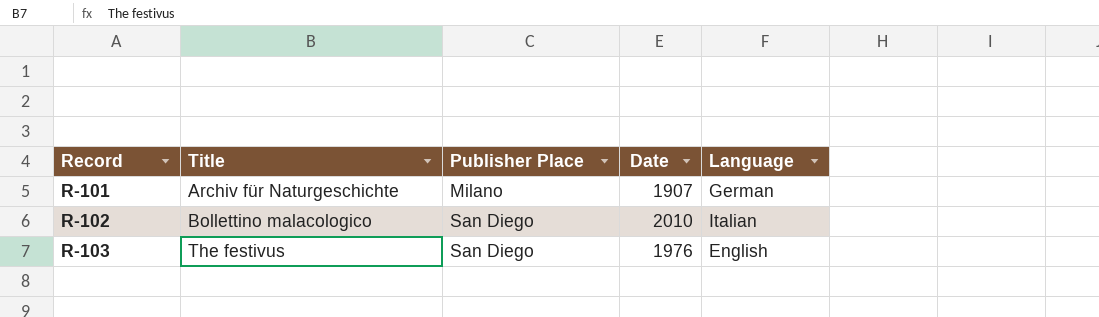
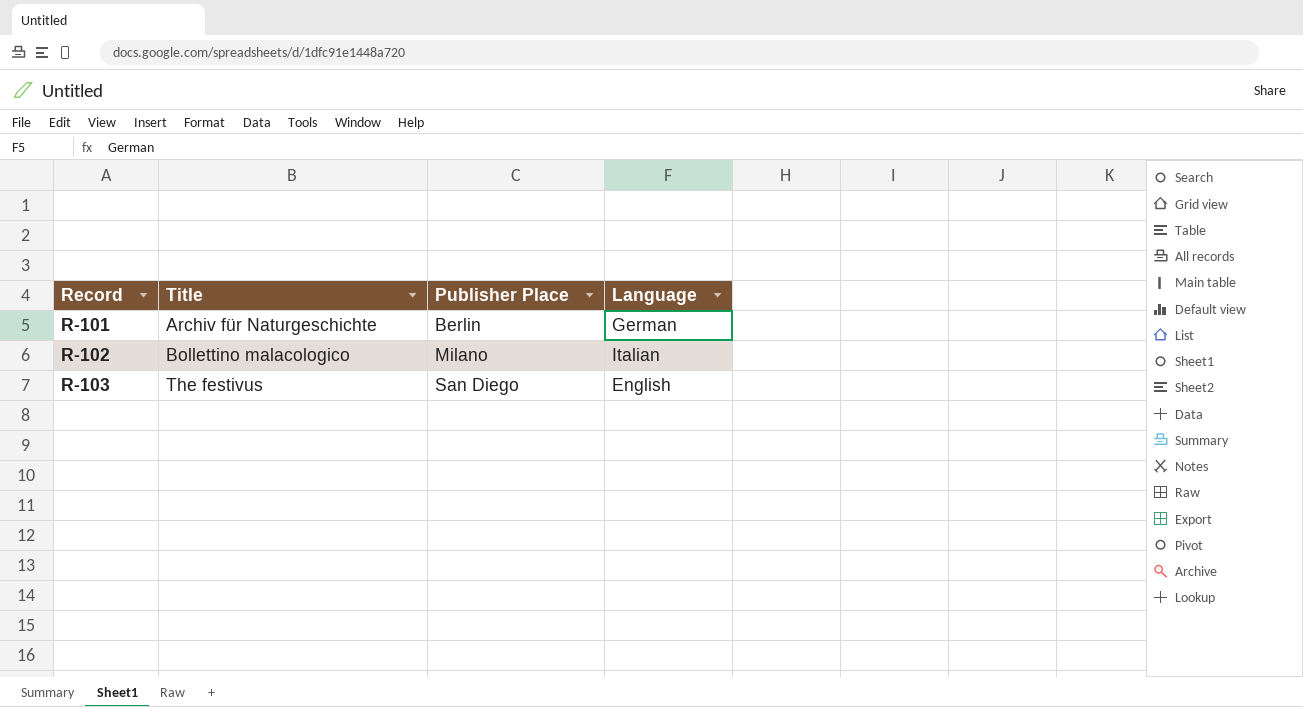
column Date | position: 4 -> none
R-101 | Publisher Place: Milano -> Berlin
R-102 | Publisher Place: San Diego -> Milano

